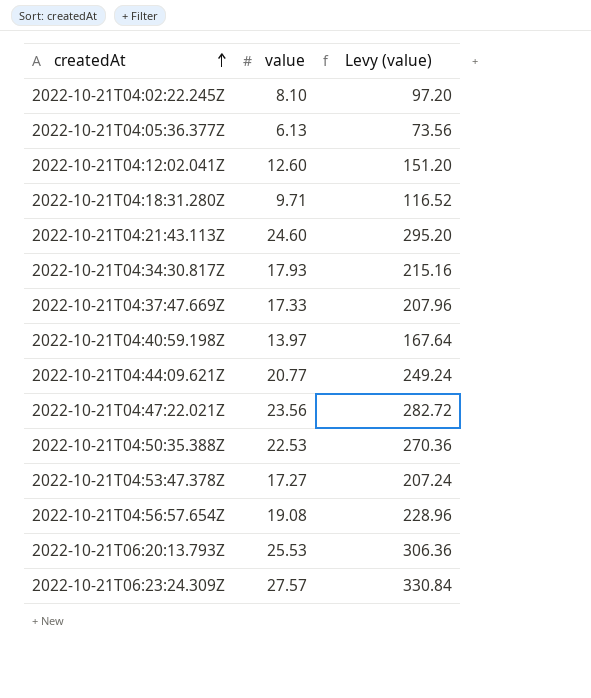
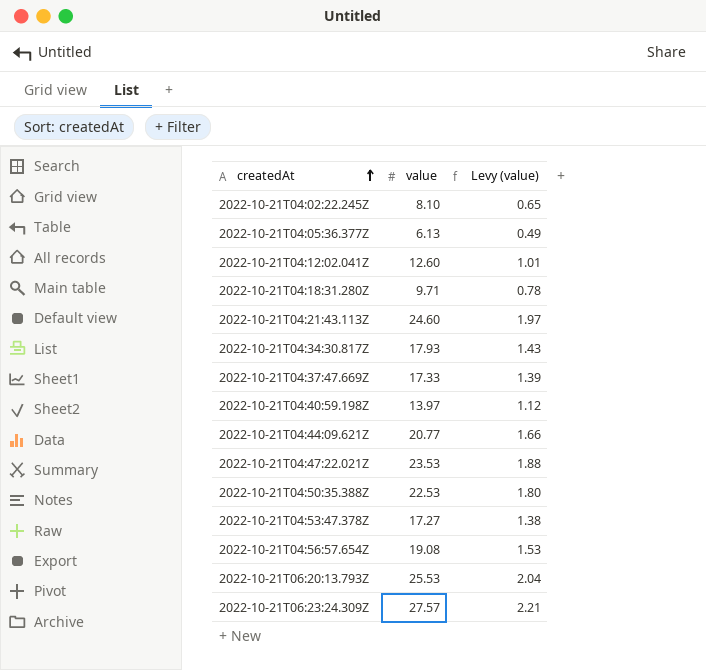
column Levy (value) | formula: [value] * 12 -> [value] * 0.08
2022-10-21T04:47:22.021Z | value: 23.56 -> 23.53

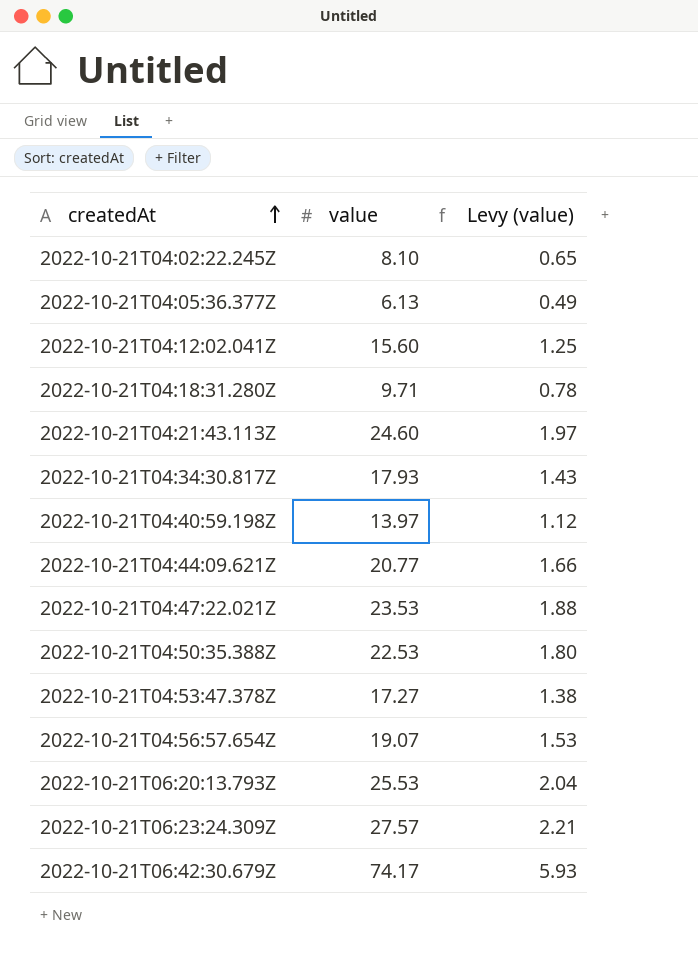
row 2022-10-21T04:37:47.669Z: 17.33 | 1.39 -> none
2022-10-21T04:12:02.041Z | value: 12.60 -> 15.60
2022-10-21T04:12:02.041Z | Levy (value): 1.01 -> 1.25
2022-10-21T04:56:57.654Z | value: 19.08 -> 19.07
row 2022-10-21T06:42:30.679Z: none -> 74.17 | 5.93

